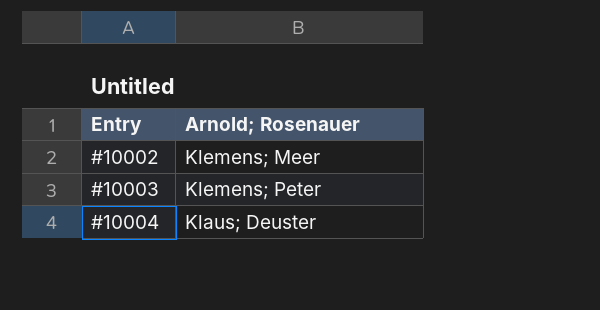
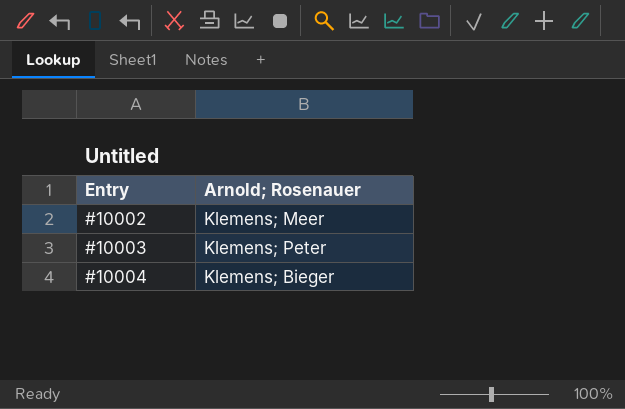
#10004 | Arnold; Rosenauer: Klaus; Deuster -> Klemens; Bieger

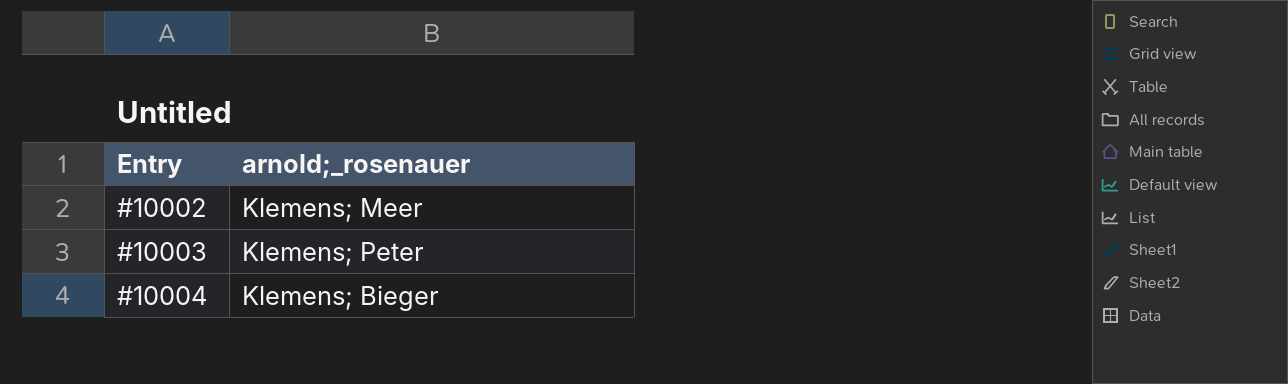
column name: Arnold; Rosenauer -> arnold;_rosenauer

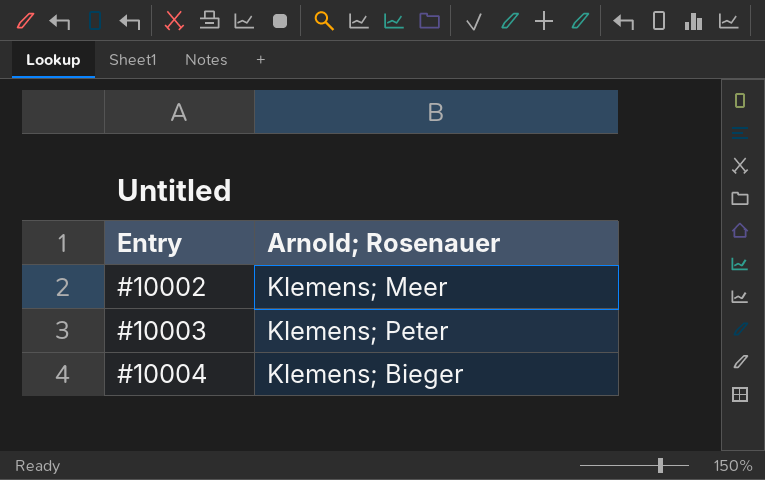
column name: arnold;_rosenauer -> Arnold; Rosenauer

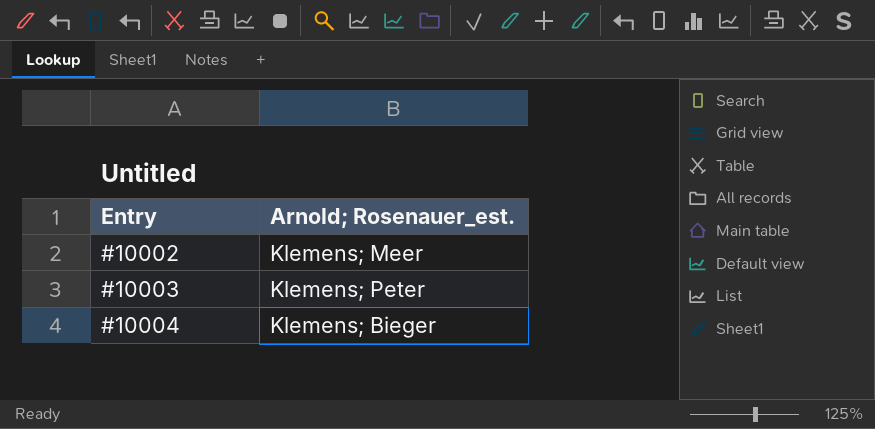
column name: Arnold; Rosenauer -> Arnold; Rosenauer_est.

